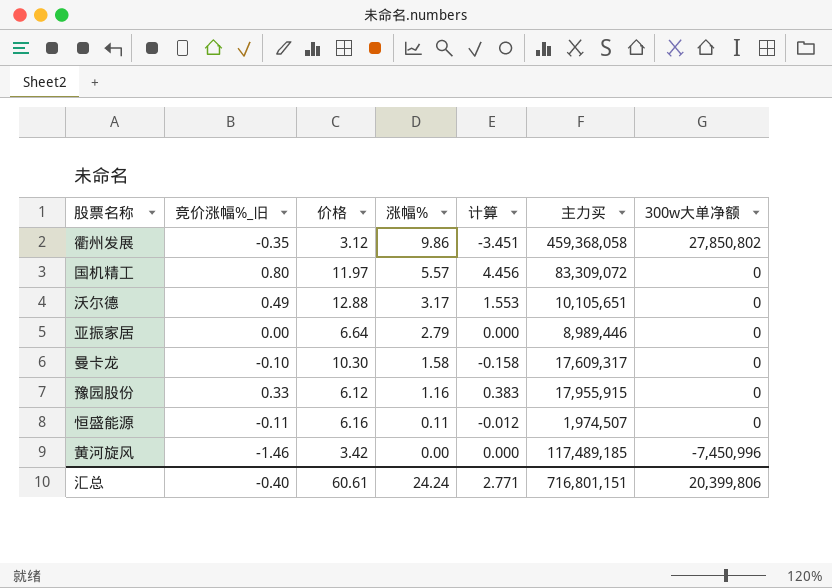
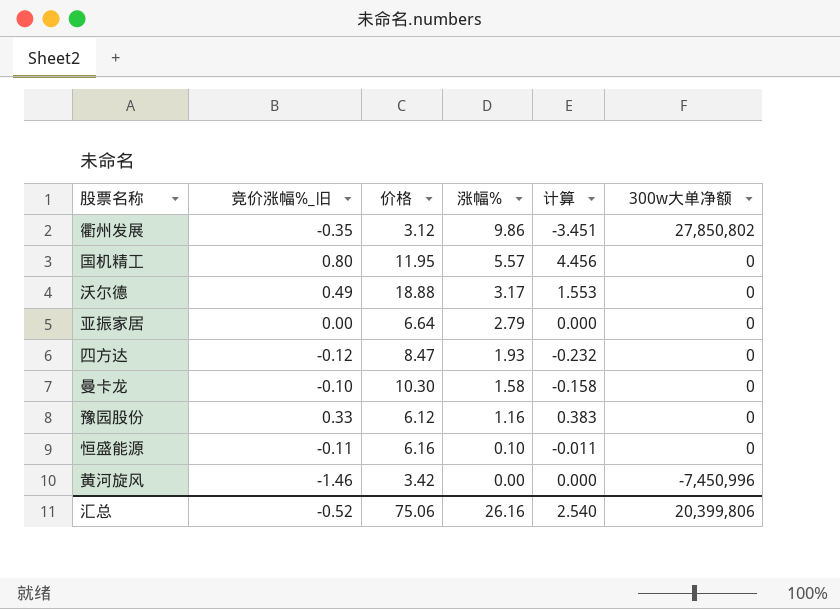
column 主力买 | position: 6 -> none
国机精工 | 价格: 11.97 -> 11.95
沃尔德 | 价格: 12.88 -> 18.88
row 四方达: none -> -0.12 | 8.47 | 1.93 | -0.232 | 0
恒盛能源 | 涨幅%: 0.11 -> 0.10
恒盛能源 | 计算: -0.012 -> -0.011
汇总 | 竞价涨幅%_旧: -0.40 -> -0.52
汇总 | 价格: 60.61 -> 75.06
汇总 | 涨幅%: 24.24 -> 26.16
汇总 | 计算: 2.771 -> 2.540

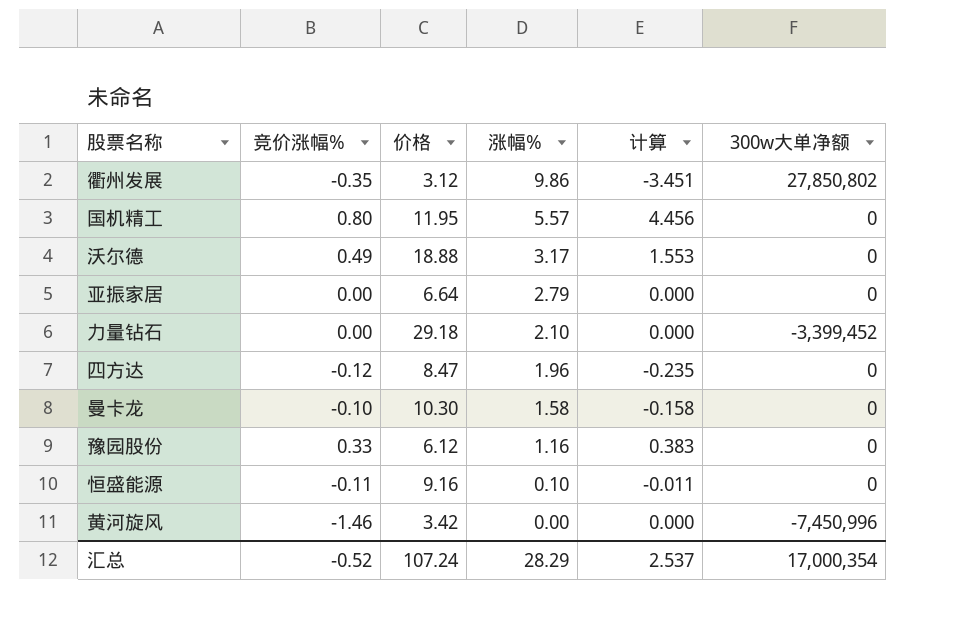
column name: 竞价涨幅%_旧 -> 竞价涨幅%
row 力量钻石: none -> 0.00 | 29.18 | 2.10 | 0.000 | -3,399,452
四方达 | 涨幅%: 1.93 -> 1.96
四方达 | 计算: -0.232 -> -0.235
恒盛能源 | 价格: 6.16 -> 9.16
汇总 | 价格: 75.06 -> 107.24
汇总 | 涨幅%: 26.16 -> 28.29
汇总 | 计算: 2.540 -> 2.537
汇总 | 300w大单净额: 20,399,806 -> 17,000,354

